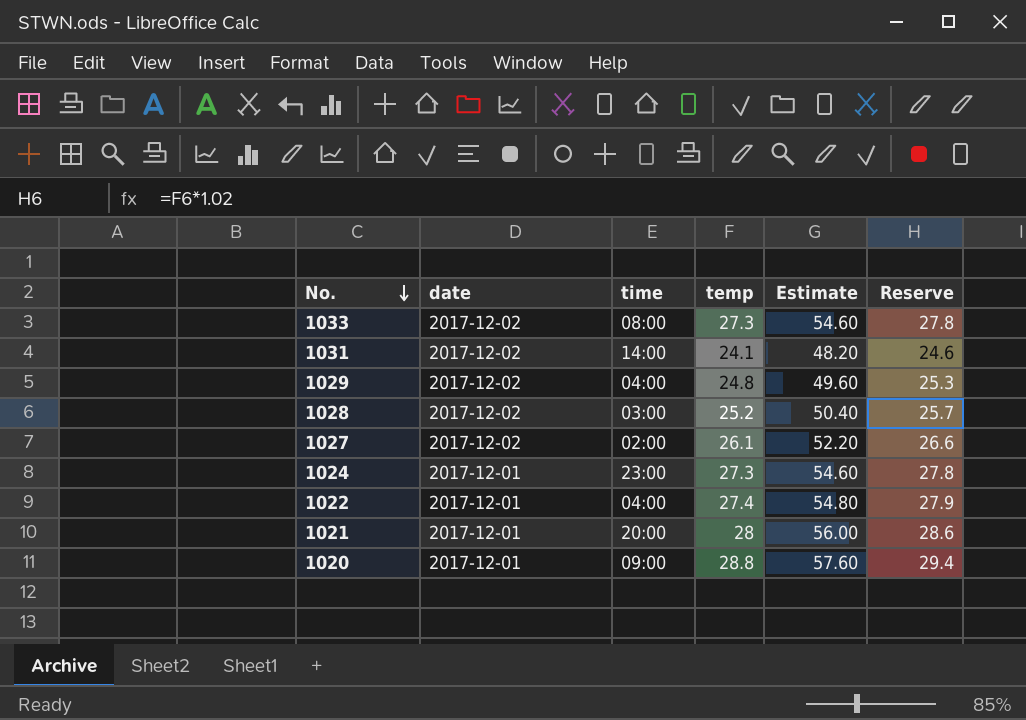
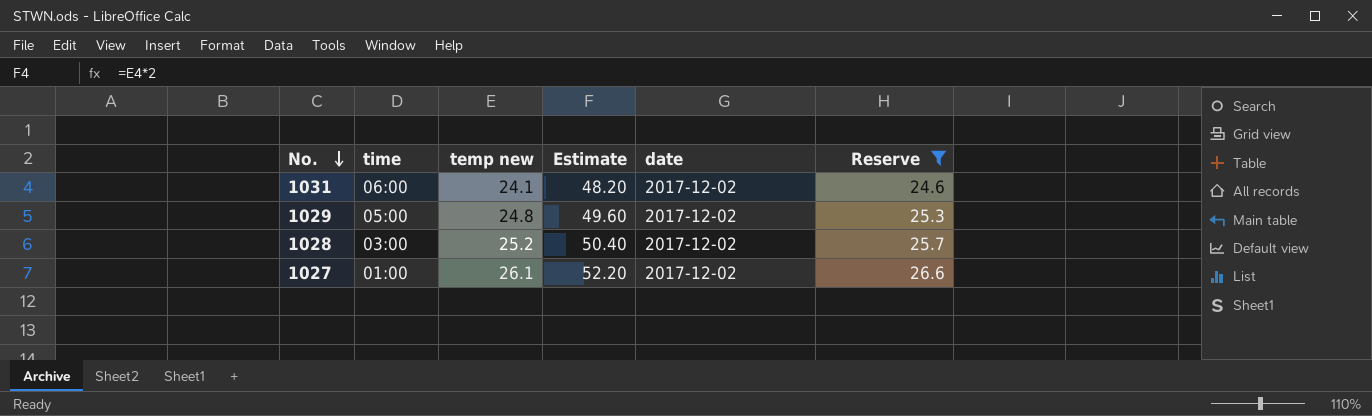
filter: none -> Reserve <= 26.6
column name: temp -> temp new
column date | position: 2 -> 5
1031 | time: 14:00 -> 06:00
1029 | time: 04:00 -> 05:00
1027 | time: 02:00 -> 01:00

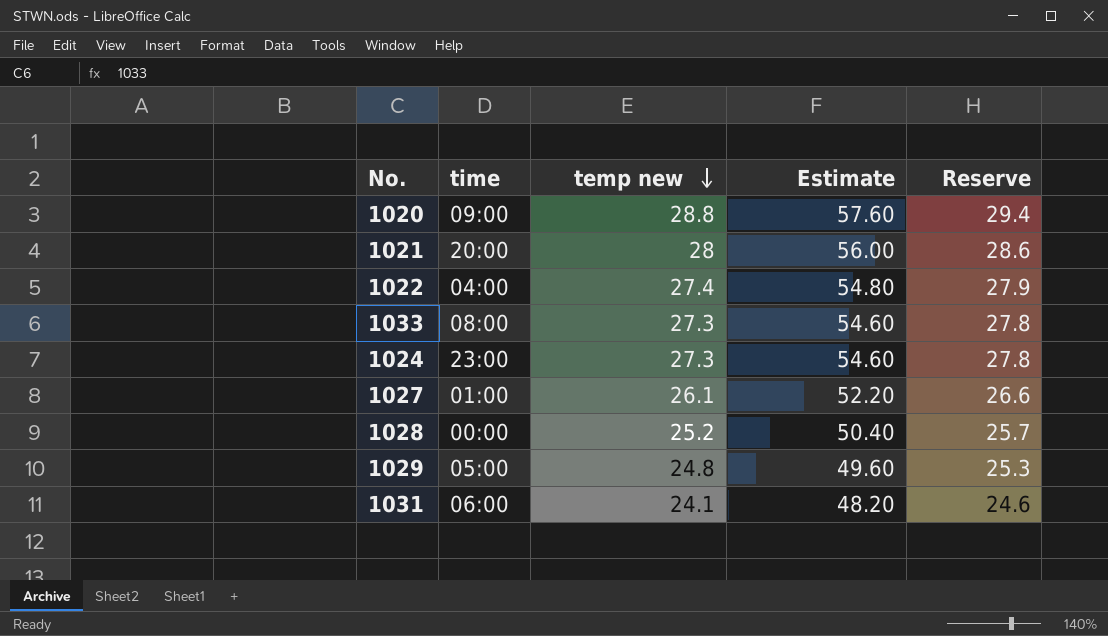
filter: Reserve <= 26.6 -> none
row order: No. descending -> temp new descending
column date | position: 5 -> none
1028 | time: 03:00 -> 00:00

